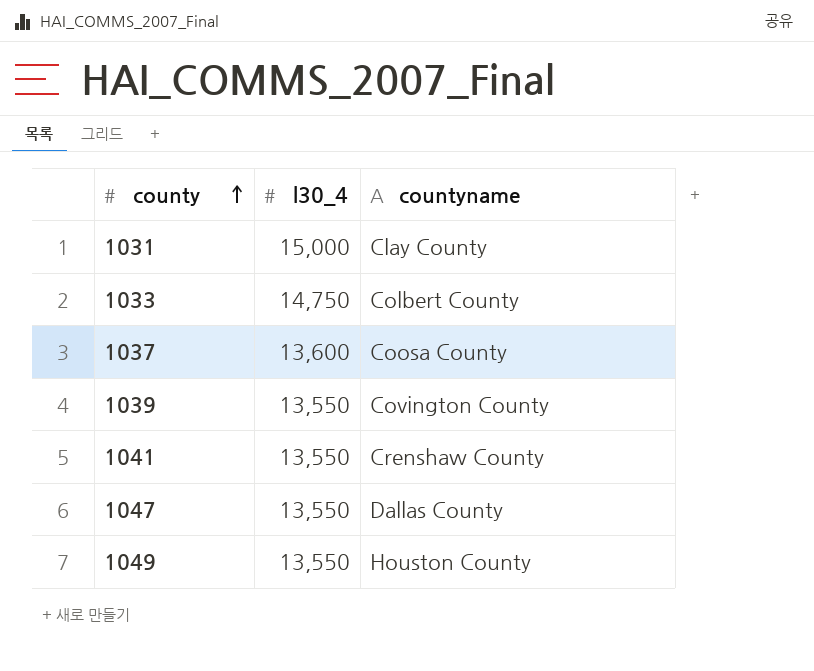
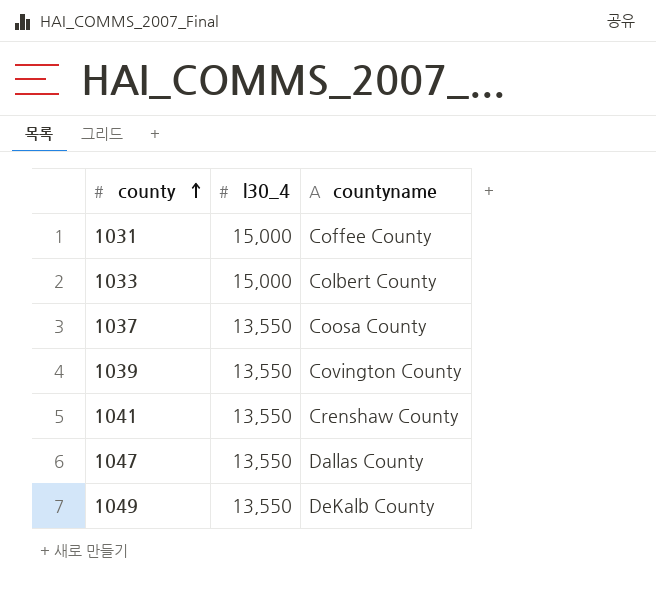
1031 | countyname: Clay County -> Coffee County
1033 | l30_4: 14,750 -> 15,000
1037 | l30_4: 13,600 -> 13,550
1049 | countyname: Houston County -> DeKalb County

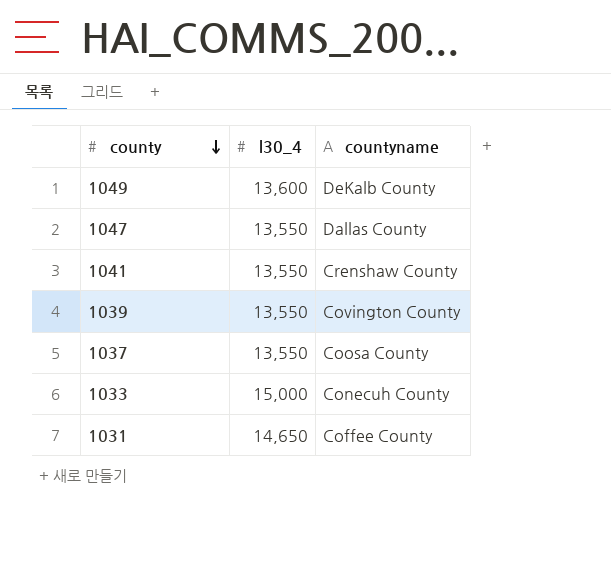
row order: county ascending -> county descending
1049 | l30_4: 13,550 -> 13,600
1033 | countyname: Colbert County -> Conecuh County
1031 | l30_4: 15,000 -> 14,650

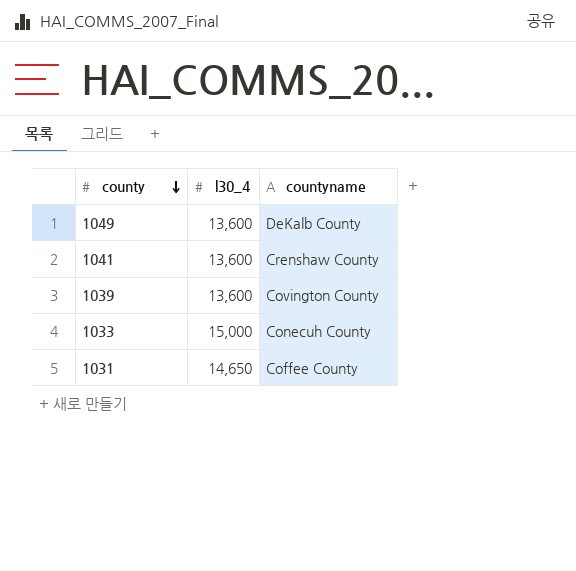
row 1047: 13,550 | Dallas County -> none
row 1037: 13,550 | Coosa County -> none
1041 | l30_4: 13,550 -> 13,600
1039 | l30_4: 13,550 -> 13,600

